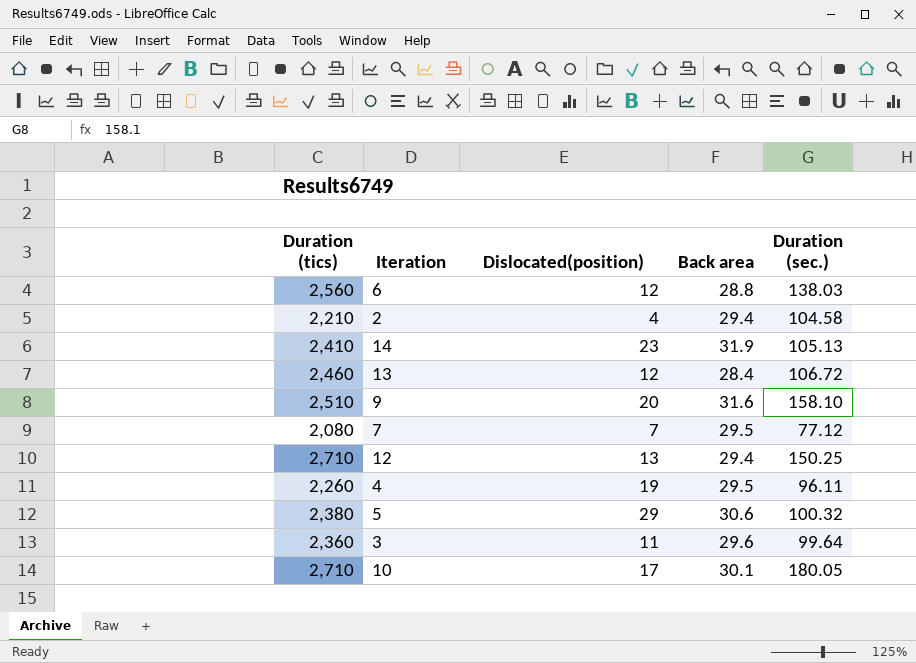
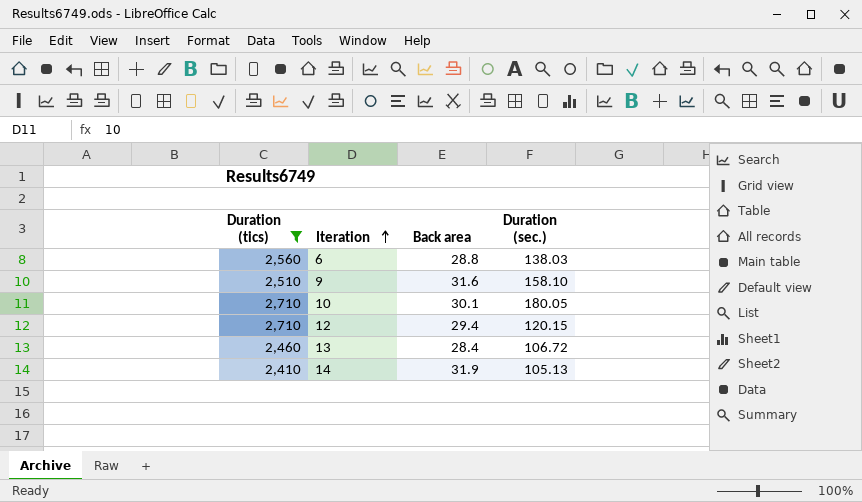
filter: none -> Duration (tics) >= 2,410
row order: none -> Iteration ascending
column Dislocated(position) | position: 3 -> none
12 | Duration (sec.): 150.25 -> 120.15

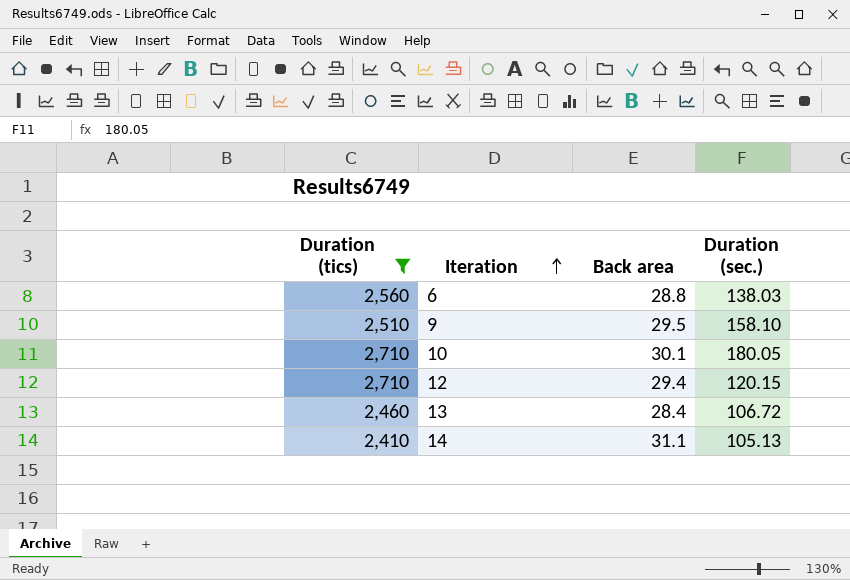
9 | Back area: 31.6 -> 29.5
14 | Back area: 31.9 -> 31.1

